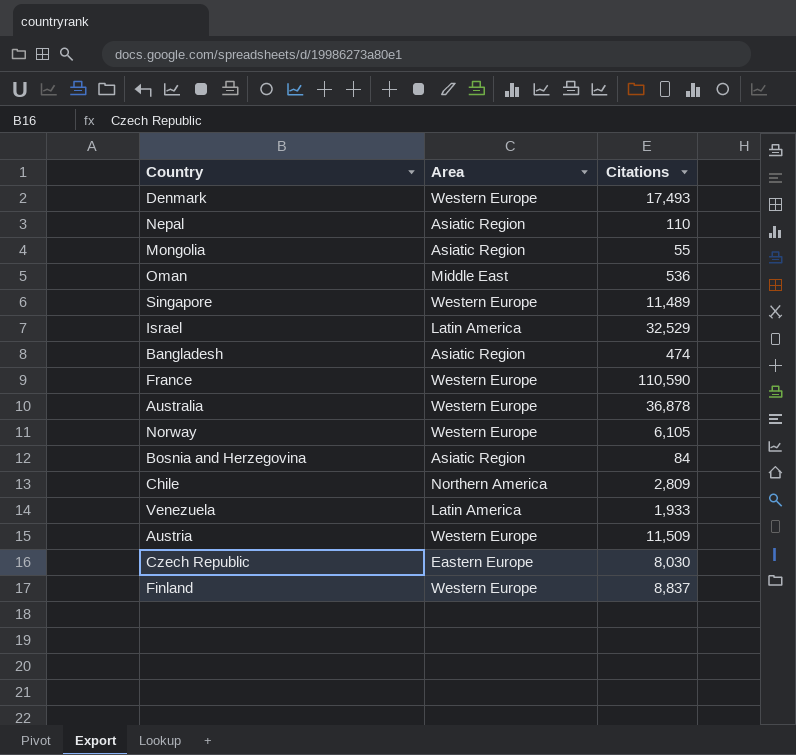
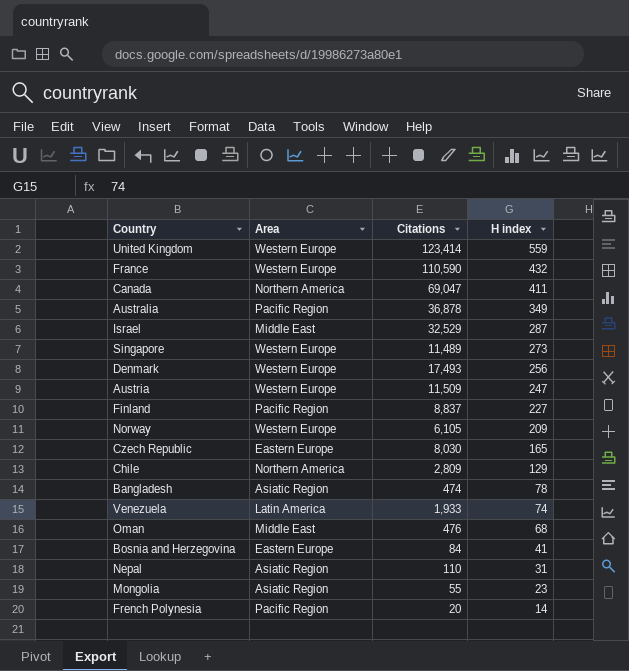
row order: none -> H index descending
column H index | position: none -> 4
row United Kingdom: none -> Western Europe | 123,414 | 559
row Canada: none -> Northern America | 69,047 | 411
Australia | Area: Western Europe -> Pacific Region
Israel | Area: Latin America -> Middle East
Finland | Area: Western Europe -> Pacific Region
Oman | Citations: 536 -> 476
Bosnia and Herzegovina | Area: Asiatic Region -> Eastern Europe
row French Polynesia: none -> Pacific Region | 20 | 14

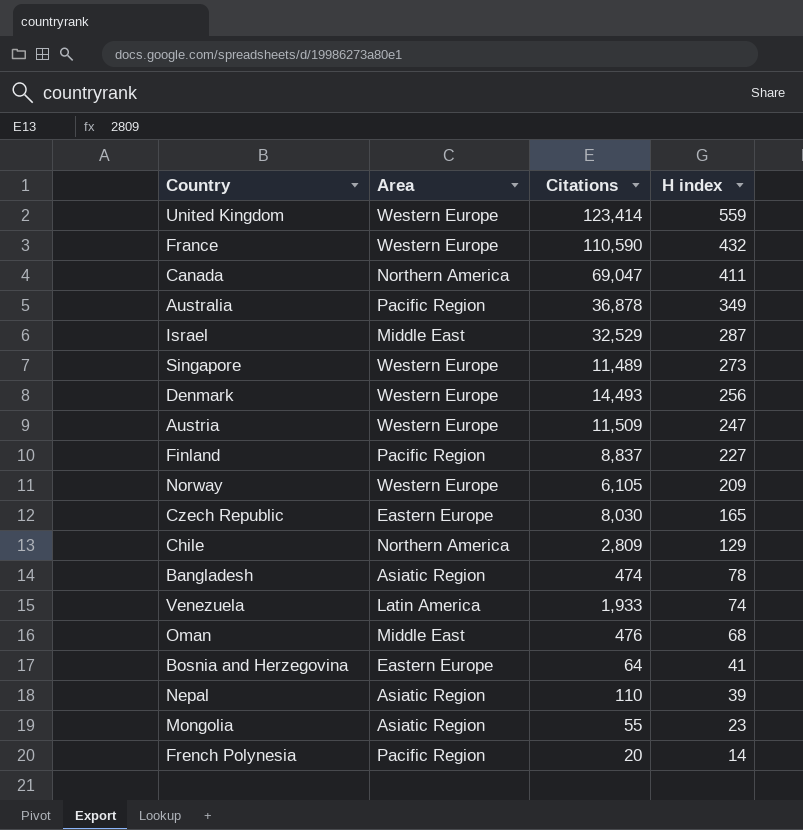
Denmark | Citations: 17,493 -> 14,493
Bosnia and Herzegovina | Citations: 84 -> 64
Nepal | H index: 31 -> 39

